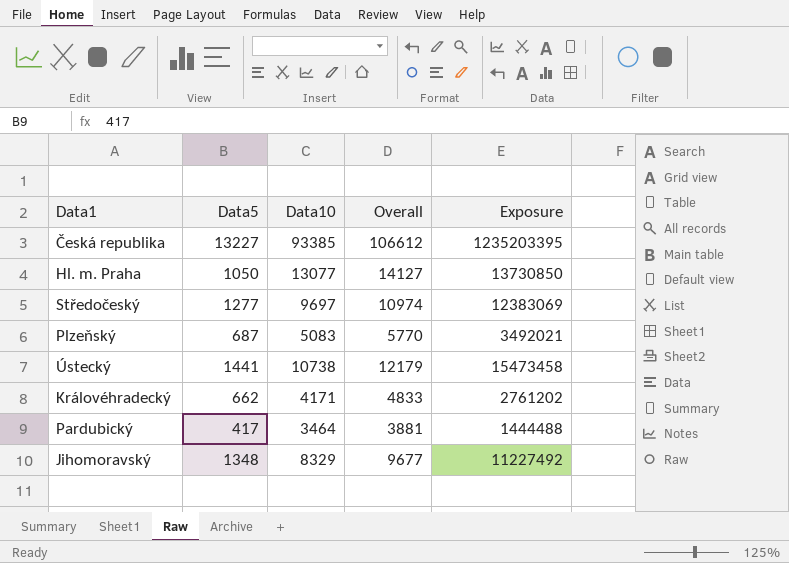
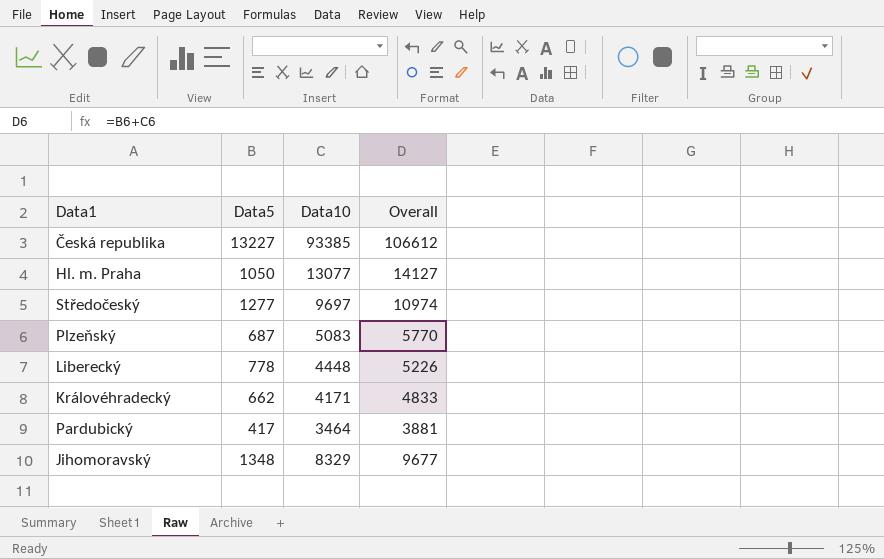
column Exposure | formula: [Data5] * [Data10] -> none
row Ústecký: 1441 | 10738 | 12179 | 15473458 -> none
row Liberecký: none -> 778 | 4448 | 5226

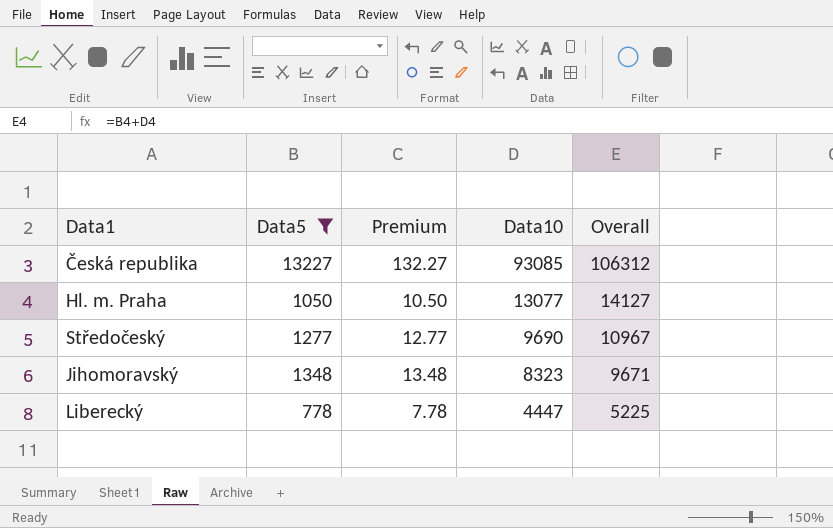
filter: none -> Data5 >= 778
row order: none -> Data10 descending
column Premium | formula: none -> [Data5] * 0.01
Česká republika | Data10: 93385 -> 93085
Česká republika | Overall: 106612 -> 106312
Středočeský | Data10: 9697 -> 9690
Středočeský | Overall: 10974 -> 10967
Jihomoravský | Data10: 8329 -> 8323
Jihomoravský | Overall: 9677 -> 9671
Liberecký | Data10: 4448 -> 4447
Liberecký | Overall: 5226 -> 5225

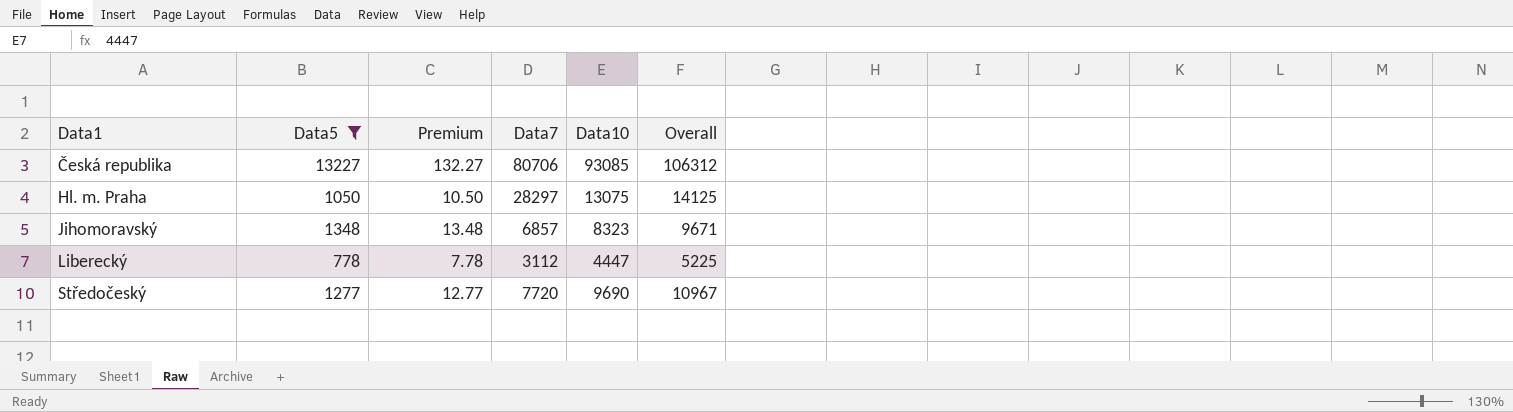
row order: Data10 descending -> Data1 ascending
column Data7 | position: none -> 4
Hl. m. Praha | Data10: 13077 -> 13075
Hl. m. Praha | Overall: 14127 -> 14125

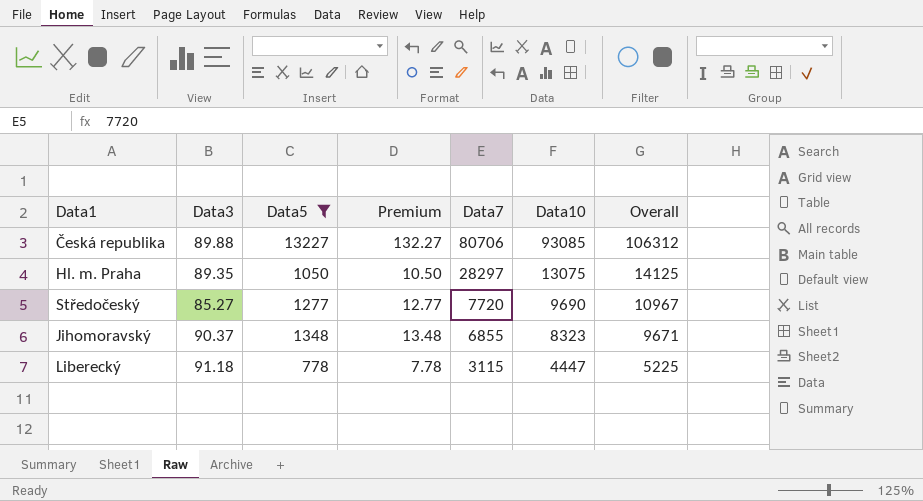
row order: Data1 ascending -> Data7 descending
column Data3 | position: none -> 2
Jihomoravský | Data7: 6857 -> 6855
Liberecký | Data7: 3112 -> 3115

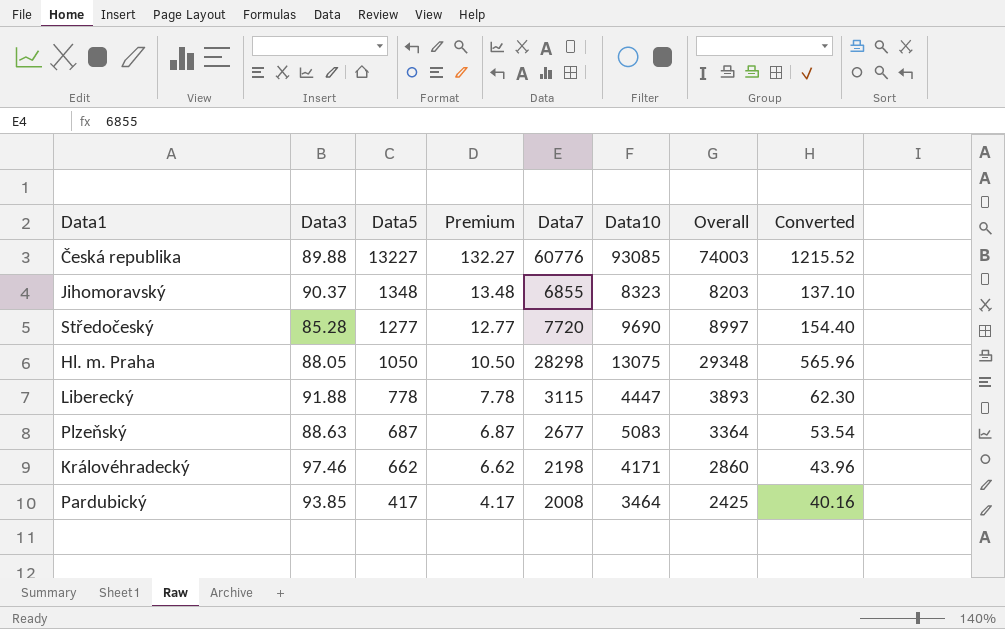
filter: Data5 >= 778 -> none
row order: Data7 descending -> Data5 descending
column Overall | formula: [Data5] + [Data10] -> [Data5] + [Data7]
column Converted | formula: none -> [Data7] * 0.02
Česká republika | Data7: 80706 -> 60776
Středočeský | Data3: 85.27 -> 85.28
Hl. m. Praha | Data3: 89.35 -> 88.05
Hl. m. Praha | Data7: 28297 -> 28298
Liberecký | Data3: 91.18 -> 91.88

